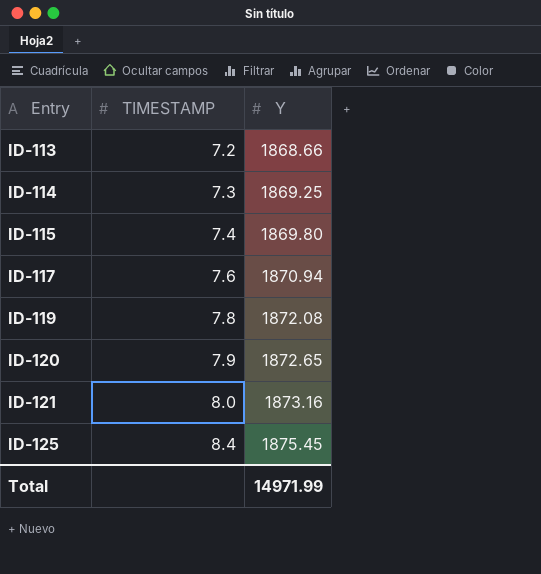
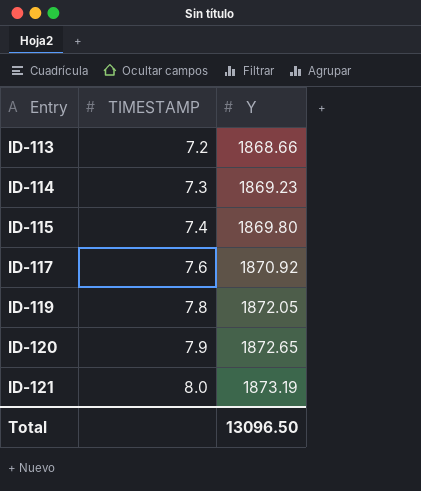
row ID-125: 8.4 | 1875.45 -> none
ID-114 | Y: 1869.25 -> 1869.23
ID-117 | Y: 1870.94 -> 1870.92
ID-119 | Y: 1872.08 -> 1872.05
ID-121 | Y: 1873.16 -> 1873.19
Total | Y: 14971.99 -> 13096.50

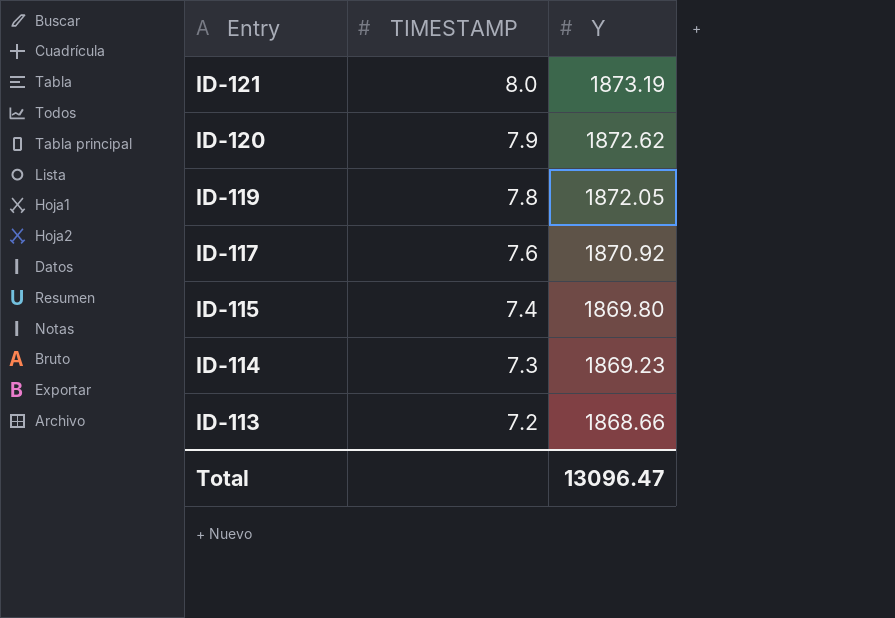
row order: Entry ascending -> Entry descending
ID-120 | Y: 1872.65 -> 1872.62
Total | Y: 13096.50 -> 13096.47

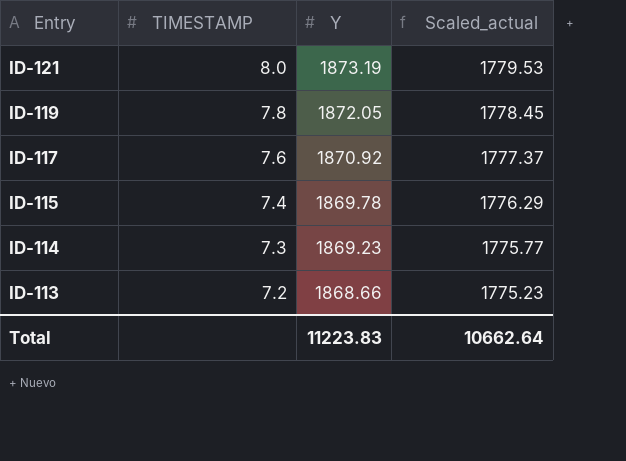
column Scaled_actual | formula: none -> [Y] * 0.95
row ID-120: 7.9 | 1872.62 -> none
ID-115 | Y: 1869.80 -> 1869.78
Total | Y: 13096.47 -> 11223.83

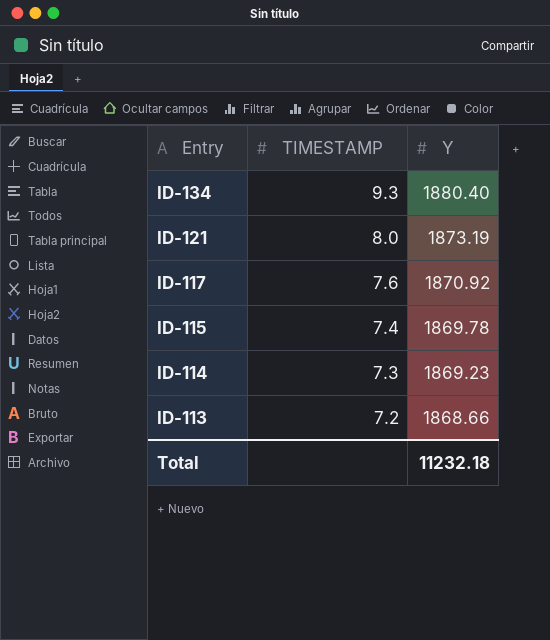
column Scaled_actual | formula: [Y] * 0.95 -> none
row ID-119: 7.8 | 1872.05 | 1778.45 -> none
row ID-134: none -> 9.3 | 1880.40
Total | Y: 11223.83 -> 11232.18

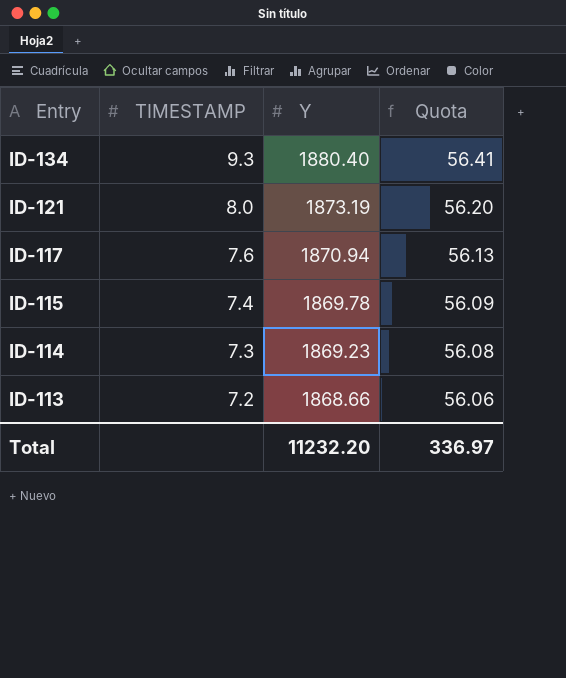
column Quota | formula: none -> [Y] * 0.03
ID-117 | Y: 1870.92 -> 1870.94
Total | Y: 11232.18 -> 11232.20

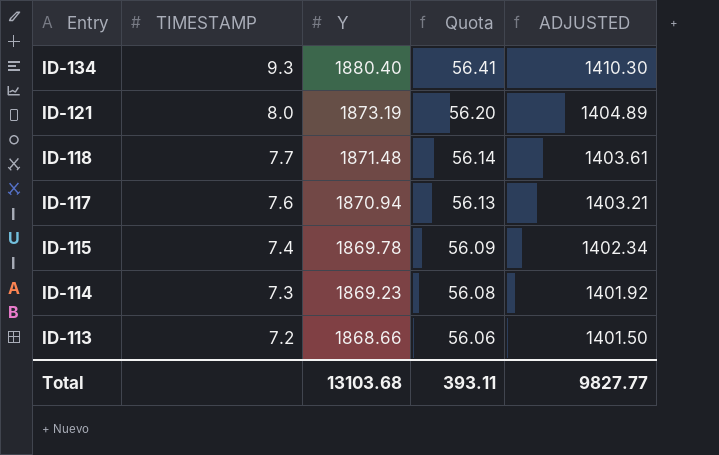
column ADJUSTED | formula: none -> [Y] * 0.75
row ID-118: none -> 7.7 | 1871.48 | 56.14 | 1403.61
Total | Y: 11232.20 -> 13103.68
Total | Quota: 336.97 -> 393.11

